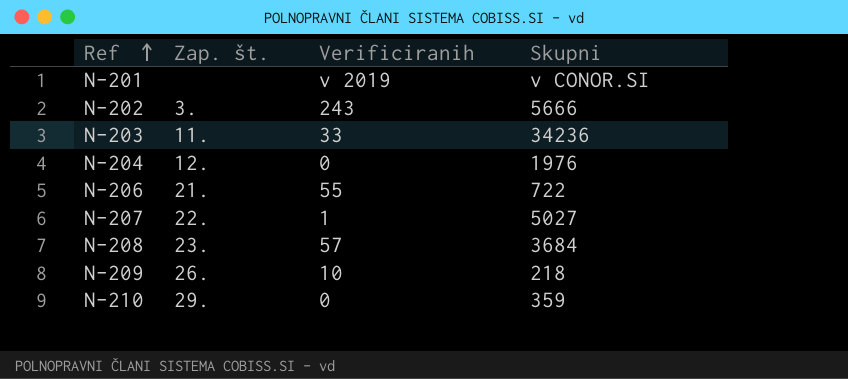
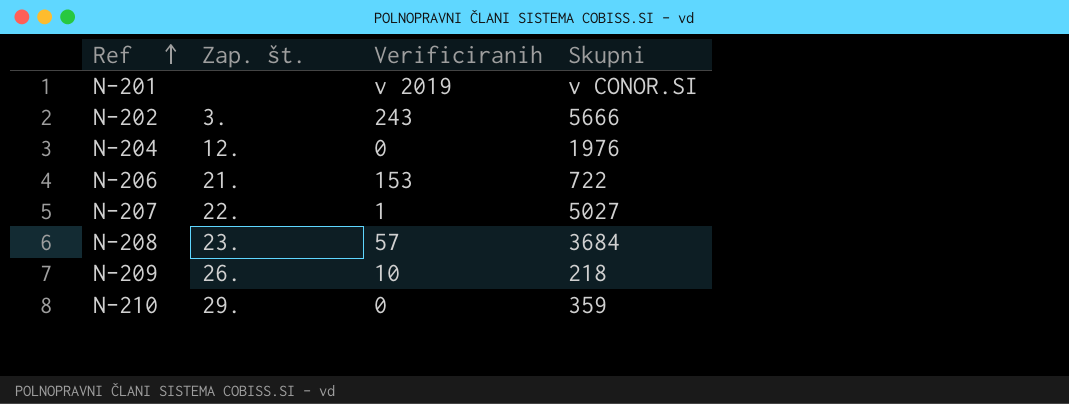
row N-203: 11. | 33 | 34236 -> none
N-206 | Verificiranih: 55 -> 153

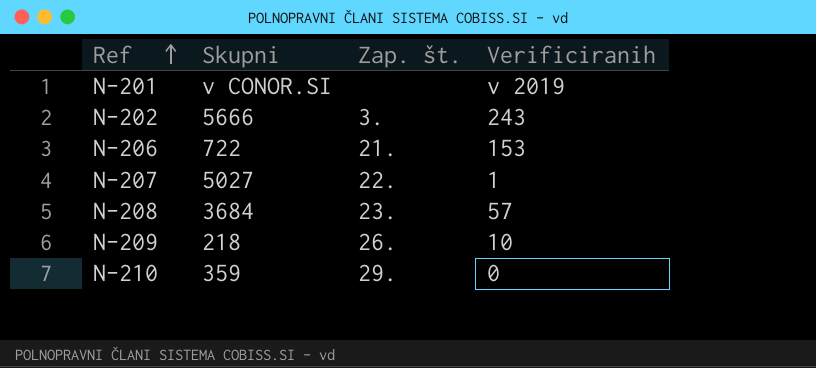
column Skupni | position: 4 -> 2
row N-204: 12. | 0 | 1976 -> none

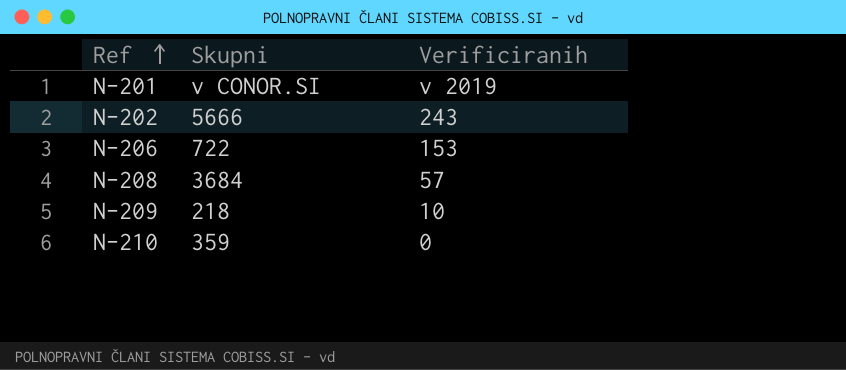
column Zap. št. | position: 3 -> none
row N-207: 5027 | 22. | 1 -> none

